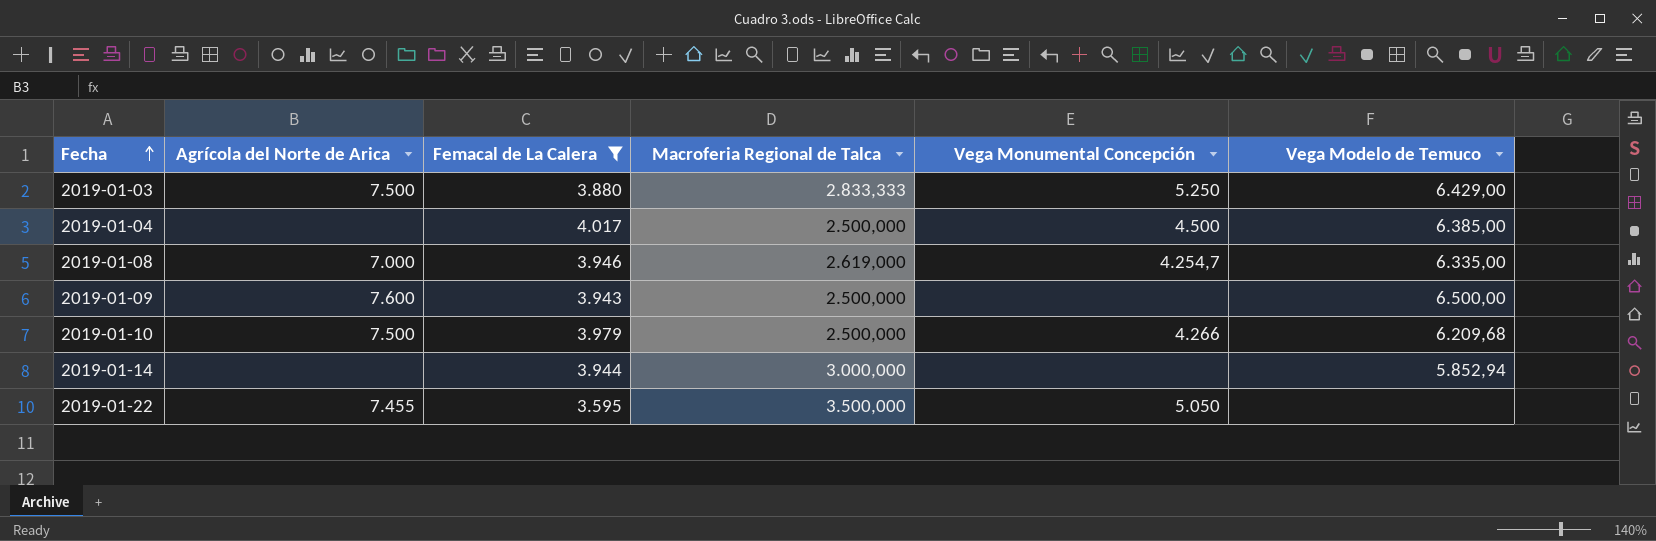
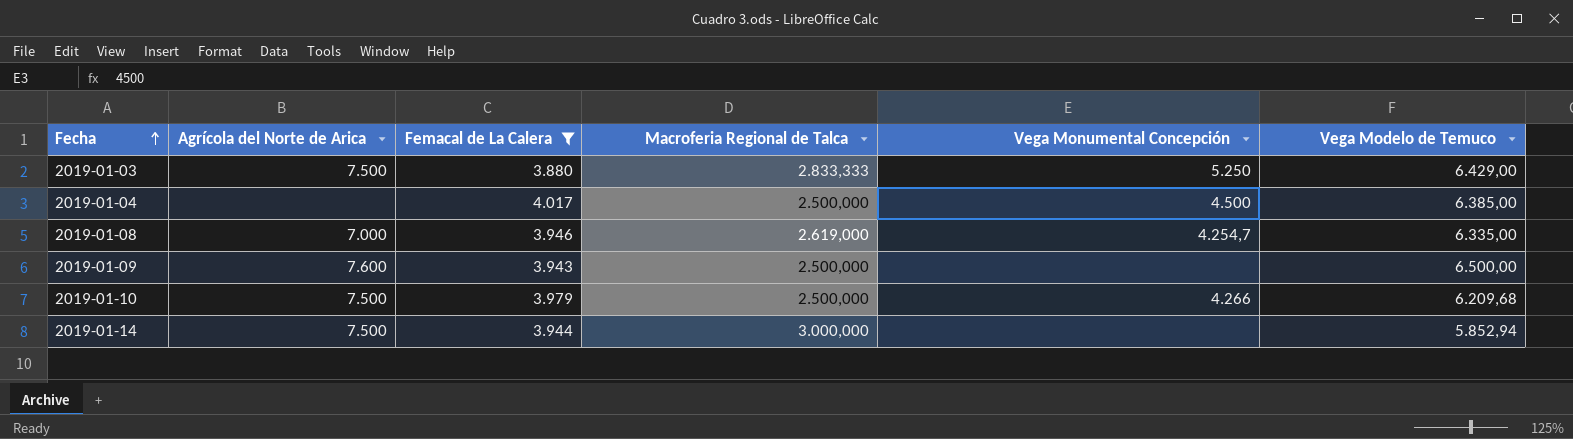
row 2019-01-22: 7.455 | 3.595 | 3.500,000 | 5.050 | none -> none
2019-01-14 | Agrícola del Norte de Arica: none -> 7.500

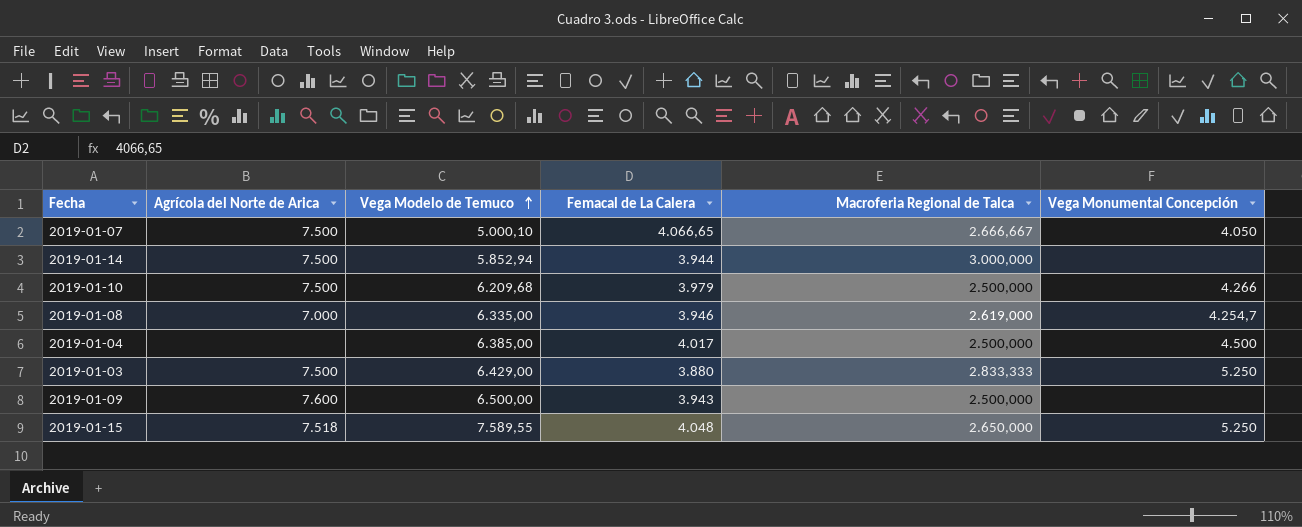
filter: Femacal de La Calera <= 4.017 -> none
row order: Fecha ascending -> Vega Modelo de Temuco ascending
column Vega Modelo de Temuco | position: 6 -> 3

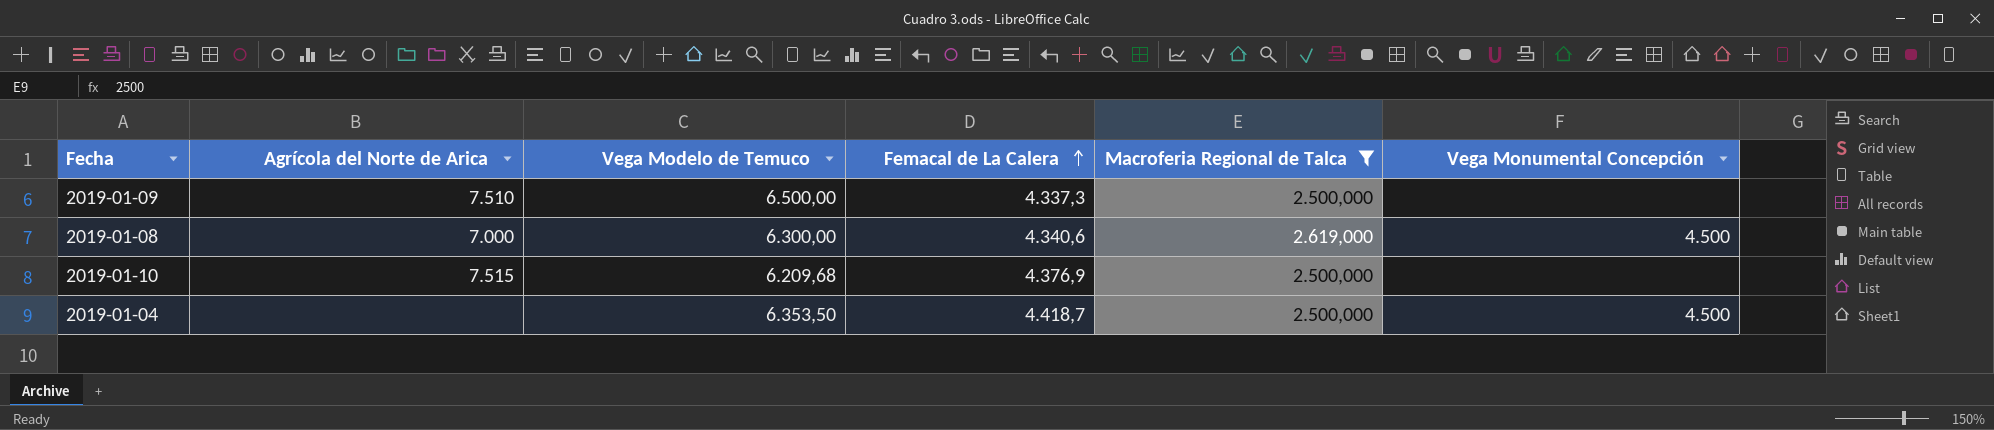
filter: none -> Macroferia Regional de Talca <= 2.619,000
row order: Vega Modelo de Temuco ascending -> Femacal de La Calera ascending
2019-01-09 | Agrícola del Norte de Arica: 7.600 -> 7.510
2019-01-09 | Femacal de La Calera: 3.943 -> 4.337,3
2019-01-08 | Vega Modelo de Temuco: 6.335,00 -> 6.300,00
2019-01-08 | Femacal de La Calera: 3.946 -> 4.340,6
2019-01-08 | Vega Monumental Concepción: 4.254,7 -> 4.500
2019-01-10 | Agrícola del Norte de Arica: 7.500 -> 7.515
2019-01-10 | Femacal de La Calera: 3.979 -> 4.376,9
2019-01-10 | Vega Monumental Concepción: 4.266 -> none
2019-01-04 | Vega Modelo de Temuco: 6.385,00 -> 6.353,50
2019-01-04 | Femacal de La Calera: 4.017 -> 4.418,7

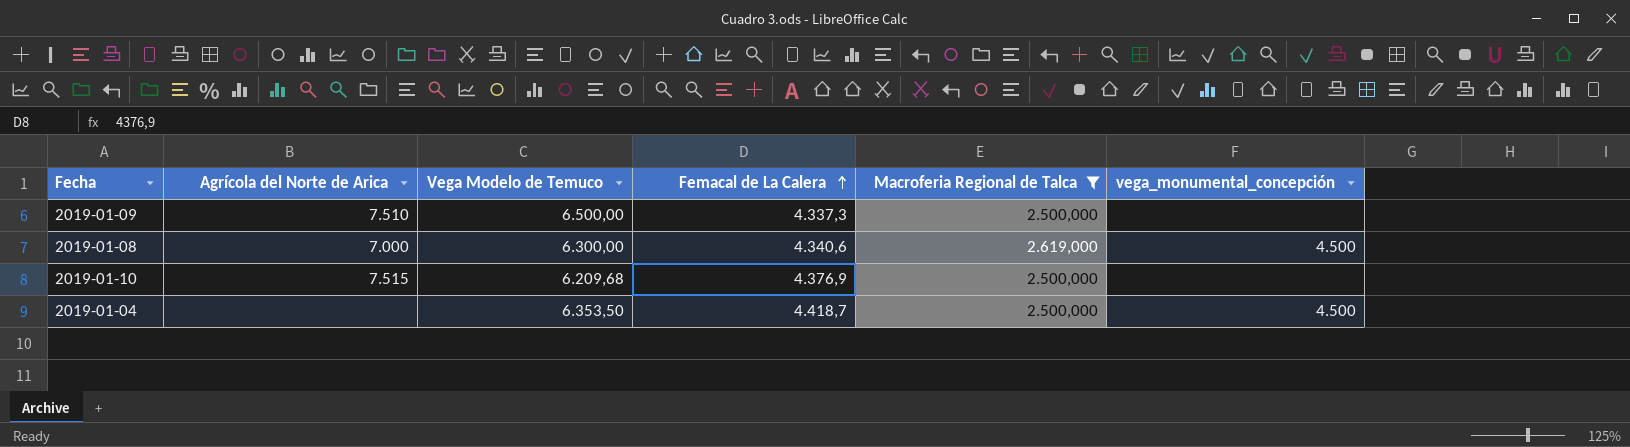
column name: Vega Monumental Concepción -> vega_monumental_concepción

